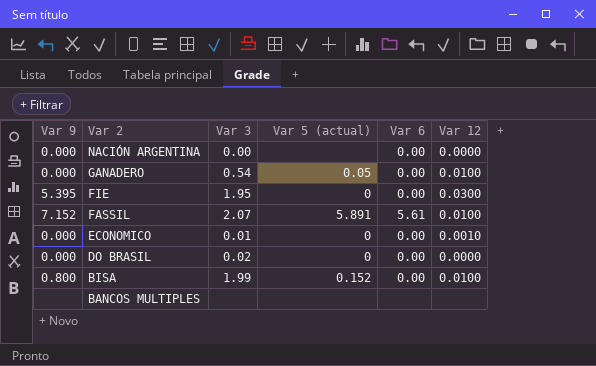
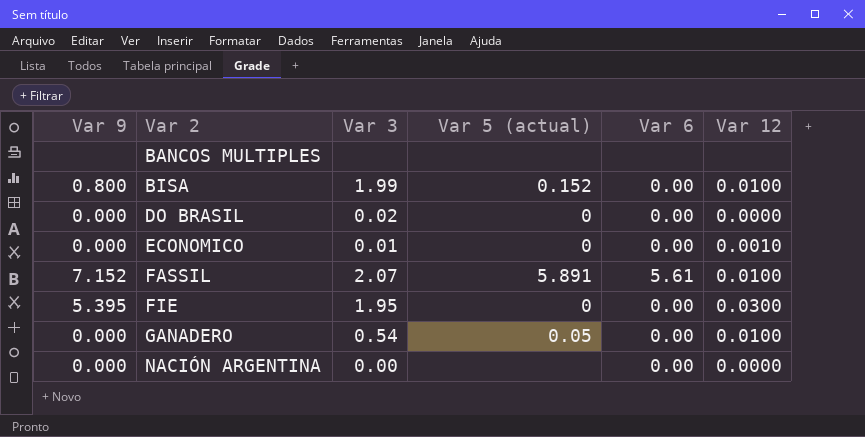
row order: Var 2 descending -> Var 2 ascending

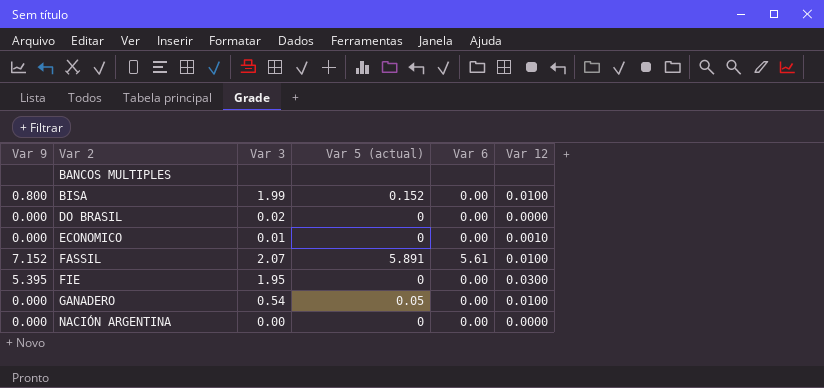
NACIÓN ARGENTINA | Var 5 (actual): none -> 0

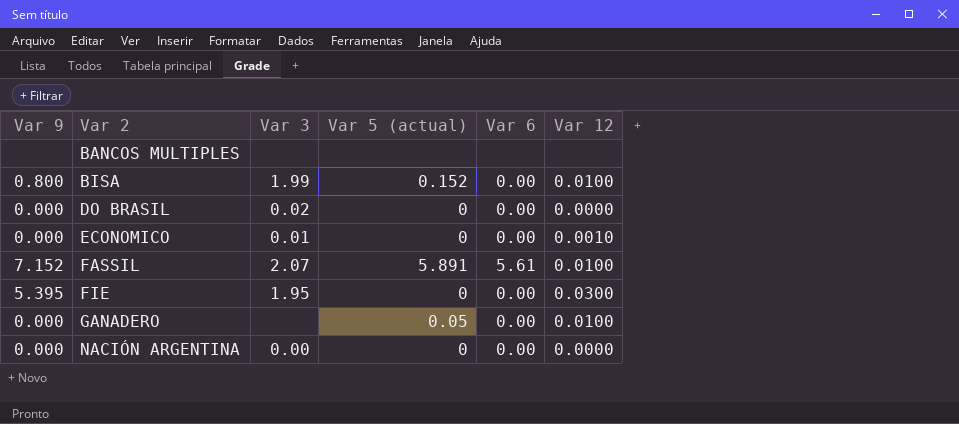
GANADERO | Var 3: 0.54 -> none

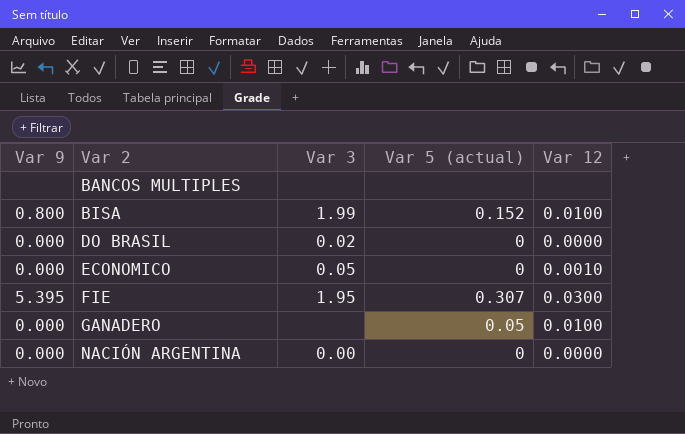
column Var 6 | position: 5 -> none
row FASSIL: 7.152 | 2.07 | 5.891 | 5.61 | 0.0100 -> none
ECONOMICO | Var 3: 0.01 -> 0.05
FIE | Var 5 (actual): 0 -> 0.307

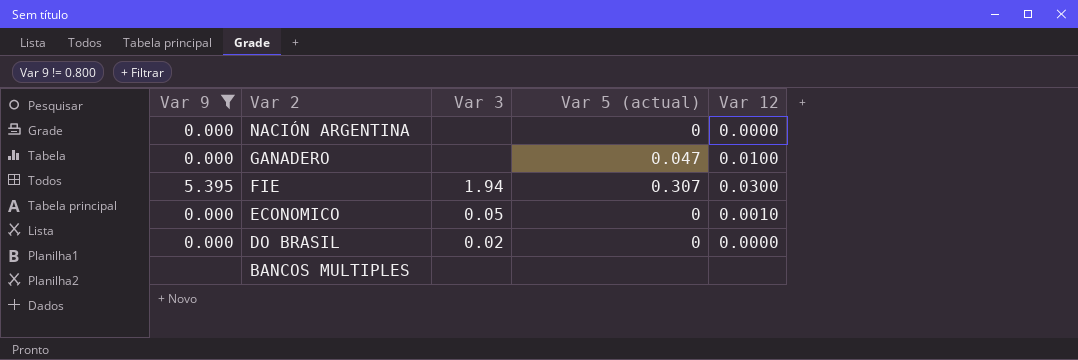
filter: none -> Var 9 != 0.800
row order: Var 2 ascending -> Var 2 descending
NACIÓN ARGENTINA | Var 3: 0.00 -> none
GANADERO | Var 5 (actual): 0.05 -> 0.047
FIE | Var 3: 1.95 -> 1.94

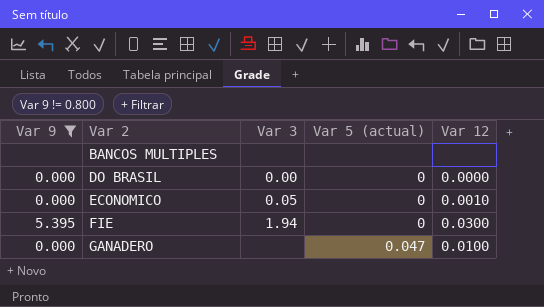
row order: Var 2 descending -> Var 2 ascending
row NACIÓN ARGENTINA: 0.000 | none | 0 | 0.0000 -> none
DO BRASIL | Var 3: 0.02 -> 0.00
FIE | Var 5 (actual): 0.307 -> 0

